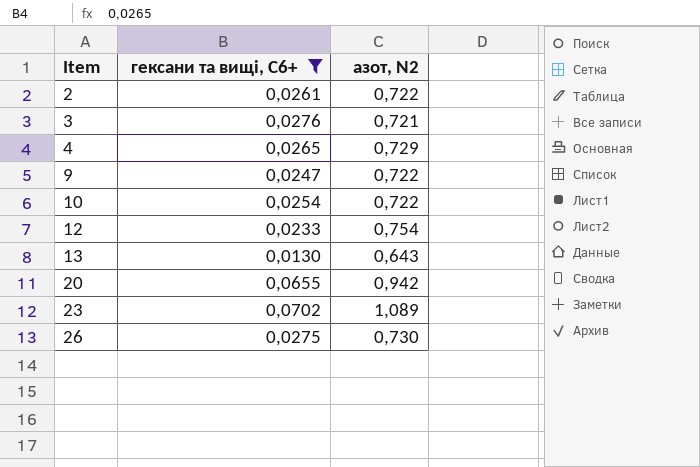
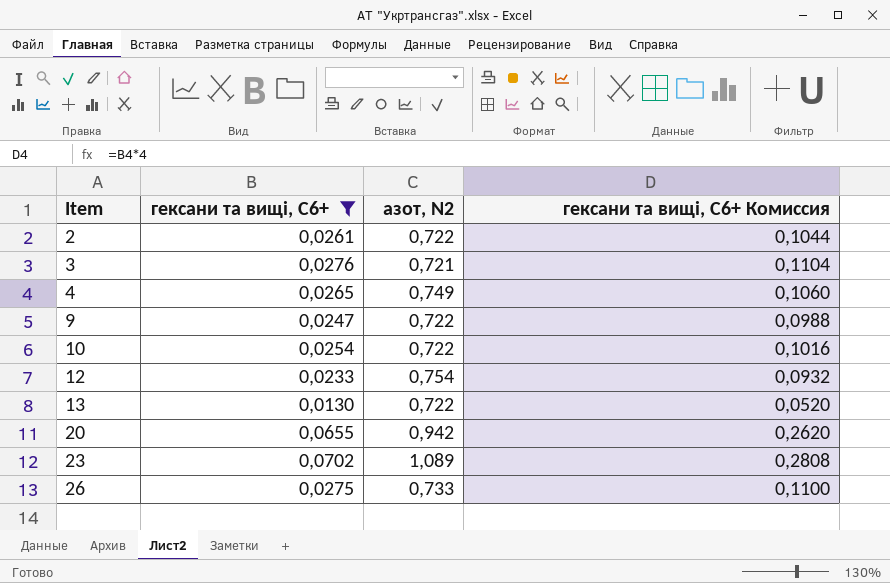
column гексани та вищі, С6+ Комиссия | formula: none -> [гексани та вищі, С6+] * 4
4 | азот, N2: 0,729 -> 0,749
13 | азот, N2: 0,643 -> 0,722
26 | азот, N2: 0,730 -> 0,733

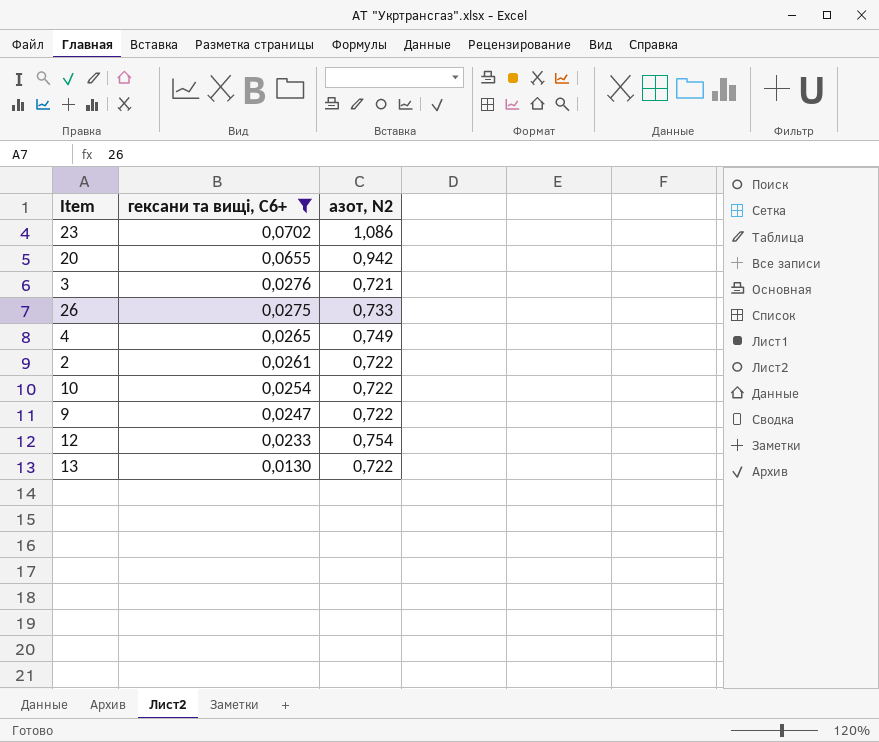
row order: Item ascending -> гексани та вищі, С6+ descending
column гексани та вищі, С6+ Комиссия | formula: [гексани та вищі, С6+] * 4 -> none
23 | азот, N2: 1,089 -> 1,086

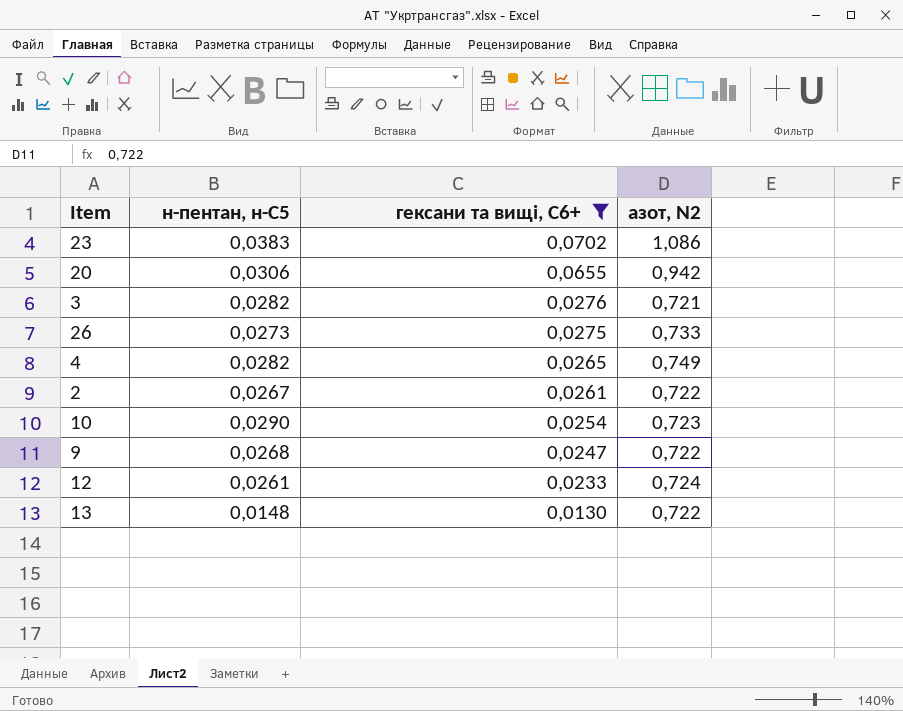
column н-пентан, н-С5 | position: none -> 2
10 | азот, N2: 0,722 -> 0,723
12 | азот, N2: 0,754 -> 0,724

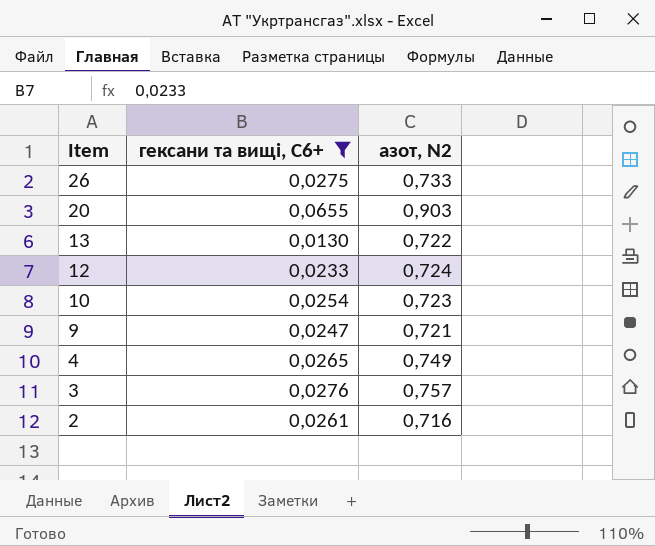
row order: гексани та вищі, С6+ descending -> Item descending
column н-пентан, н-С5 | position: 2 -> none
row 23: 0,0383 | 0,0702 | 1,086 -> none
20 | азот, N2: 0,942 -> 0,903
9 | азот, N2: 0,722 -> 0,721
3 | азот, N2: 0,721 -> 0,757
2 | азот, N2: 0,722 -> 0,716

